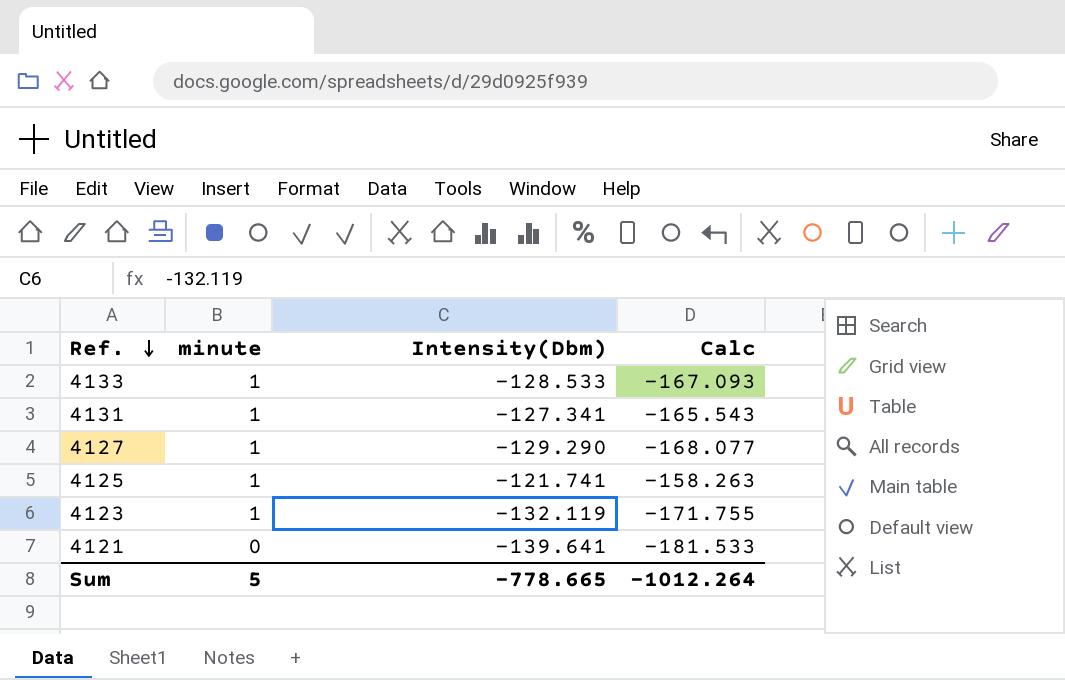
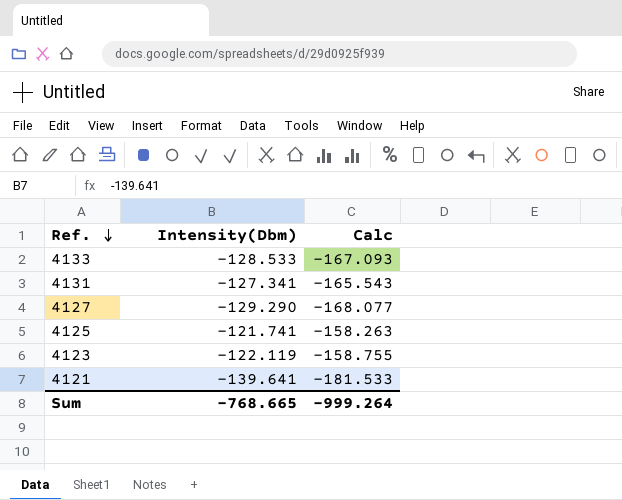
column minute | position: 2 -> none
4123 | Intensity(Dbm): -132.119 -> -122.119
4123 | Calc: -171.755 -> -158.755
Sum | Intensity(Dbm): -778.665 -> -768.665
Sum | Calc: -1012.264 -> -999.264

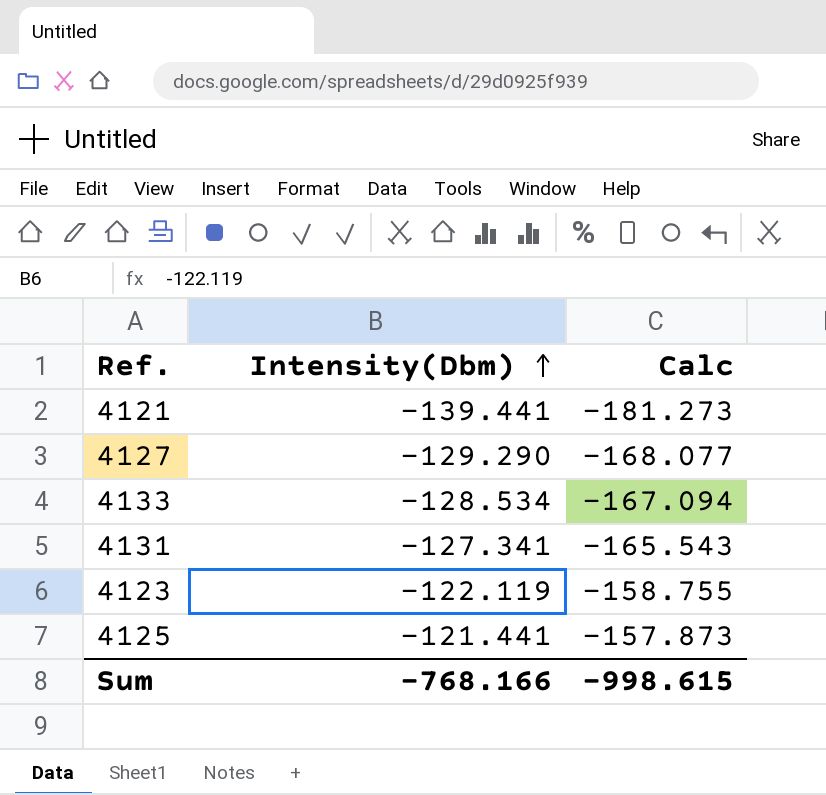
row order: Ref. descending -> Intensity(Dbm) ascending
4121 | Intensity(Dbm): -139.641 -> -139.441
4121 | Calc: -181.533 -> -181.273
4133 | Intensity(Dbm): -128.533 -> -128.534
4133 | Calc: -167.093 -> -167.094
4125 | Intensity(Dbm): -121.741 -> -121.441
4125 | Calc: -158.263 -> -157.873
Sum | Intensity(Dbm): -768.665 -> -768.166
Sum | Calc: -999.264 -> -998.615

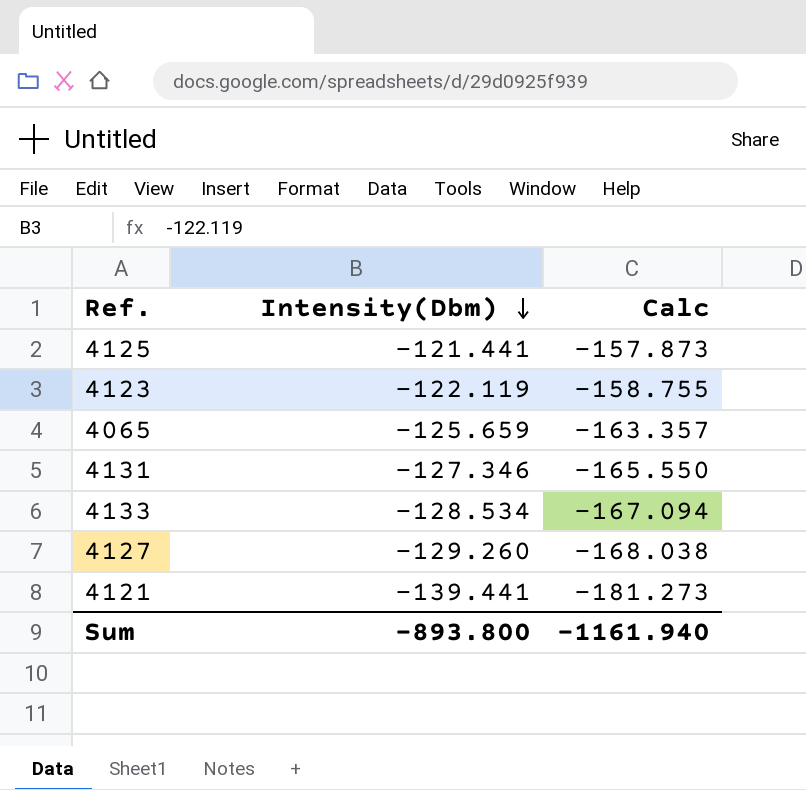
row order: Intensity(Dbm) ascending -> Intensity(Dbm) descending
row 4065: none -> -125.659 | -163.357
4131 | Intensity(Dbm): -127.341 -> -127.346
4131 | Calc: -165.543 -> -165.550
4127 | Intensity(Dbm): -129.290 -> -129.260
4127 | Calc: -168.077 -> -168.038
Sum | Intensity(Dbm): -768.166 -> -893.800
Sum | Calc: -998.615 -> -1161.940

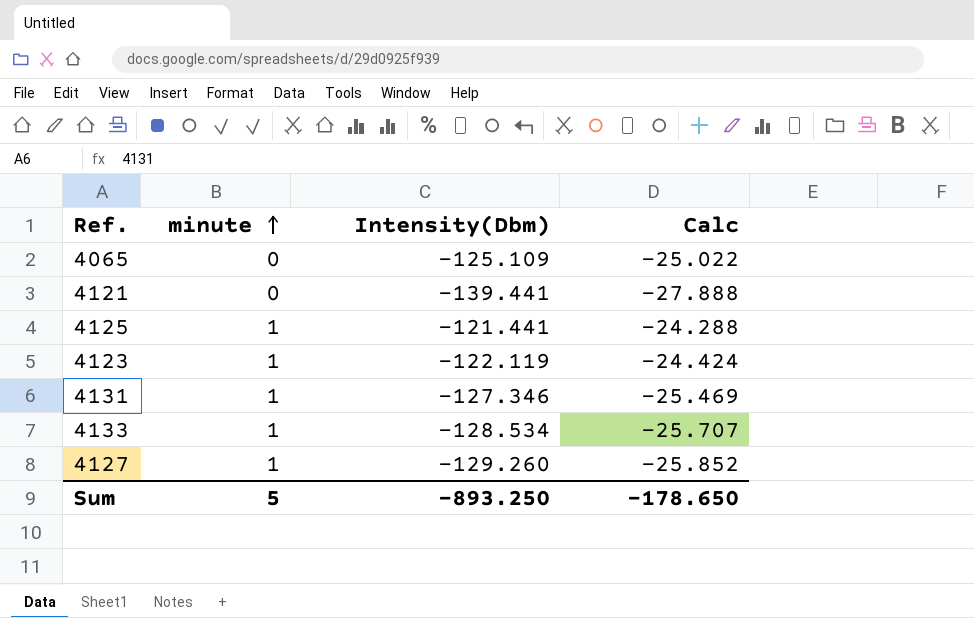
row order: Intensity(Dbm) descending -> minute ascending
column minute | position: none -> 2
column Calc | formula: [Intensity(Dbm)] * 1.3 -> [Intensity(Dbm)] * 0.2
4065 | Intensity(Dbm): -125.659 -> -125.109
Sum | Intensity(Dbm): -893.800 -> -893.250
Sum | Calc: -1161.940 -> -178.650

